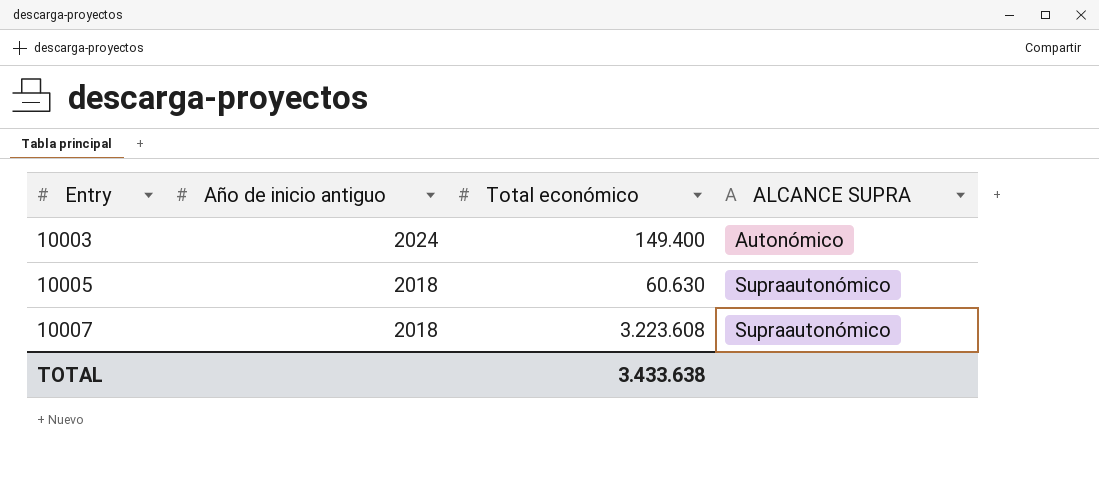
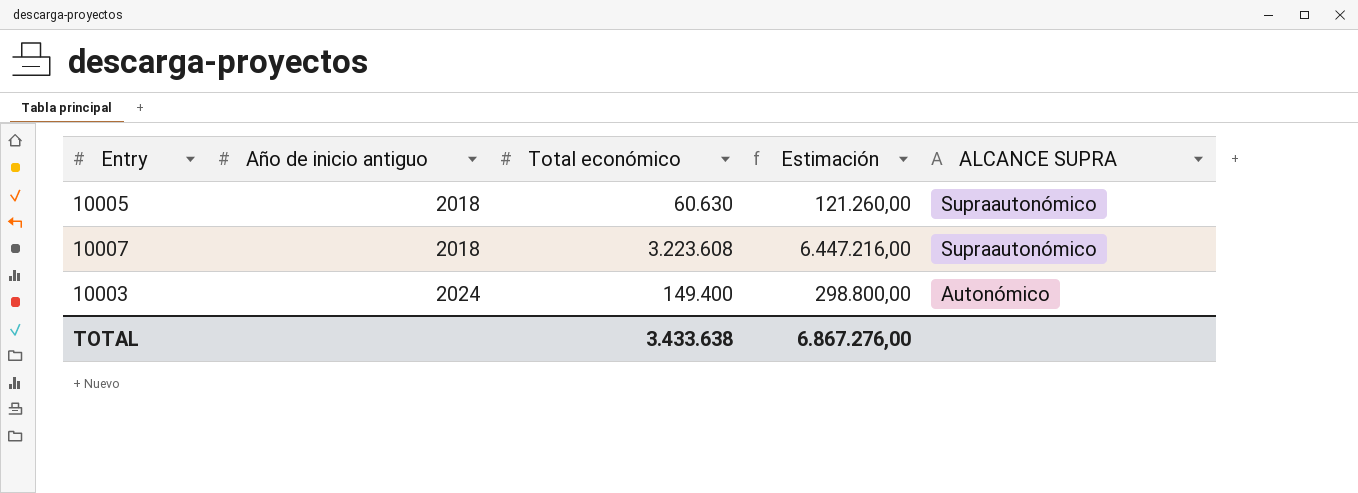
row order: Entry ascending -> Año de inicio antiguo ascending
column Estimación | formula: none -> [Total económico] * 2

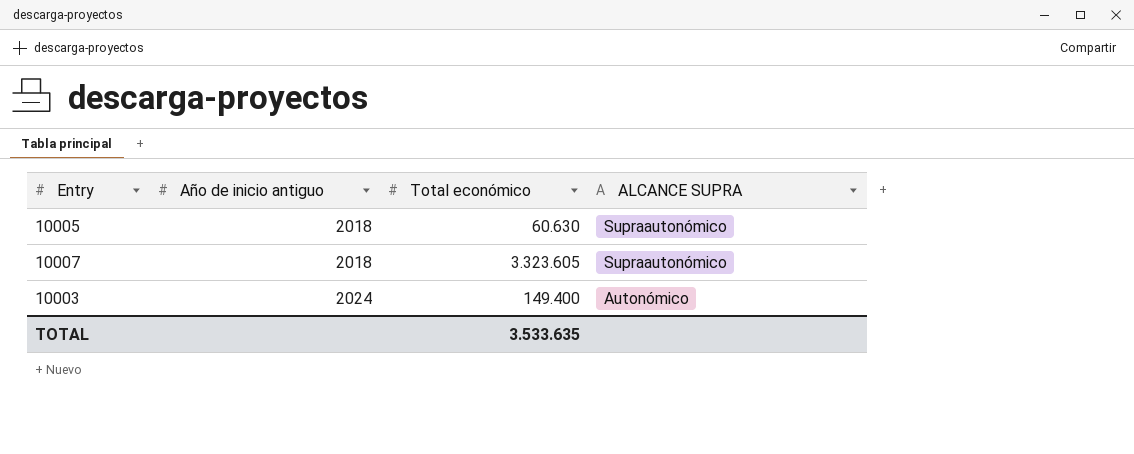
column Estimación | formula: [Total económico] * 2 -> none
10007 | Total económico: 3.223.608 -> 3.323.605
TOTAL | Total económico: 3.433.638 -> 3.533.635

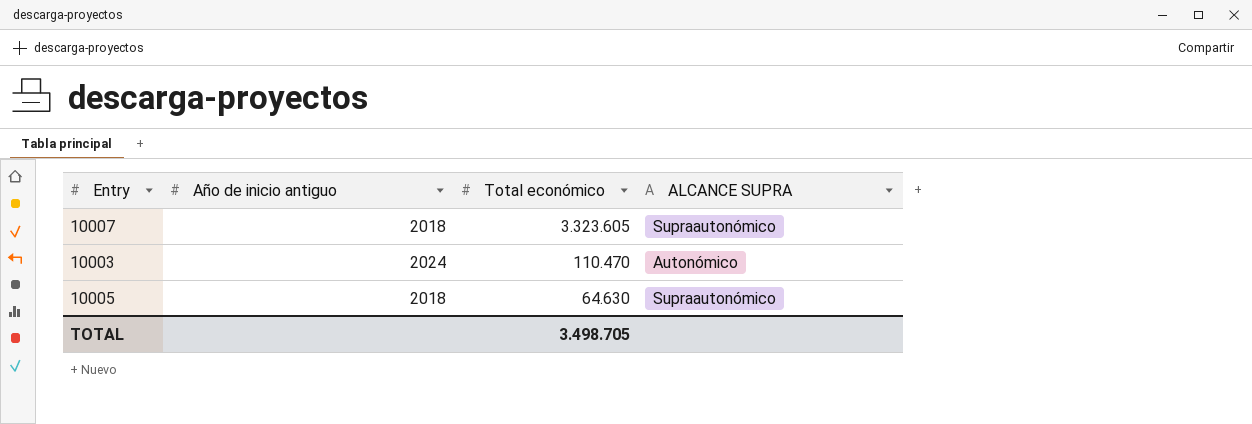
row order: Año de inicio antiguo ascending -> Total económico descending
10003 | Total económico: 149.400 -> 110.470
10005 | Total económico: 60.630 -> 64.630
TOTAL | Total económico: 3.533.635 -> 3.498.705

